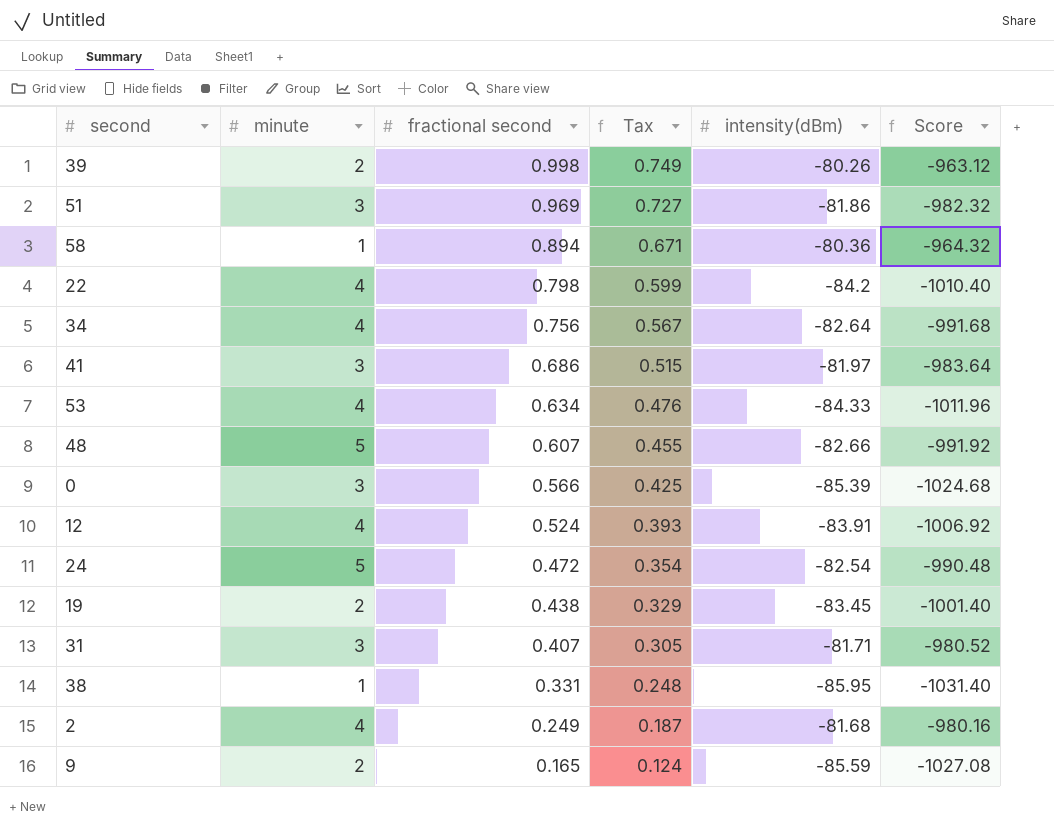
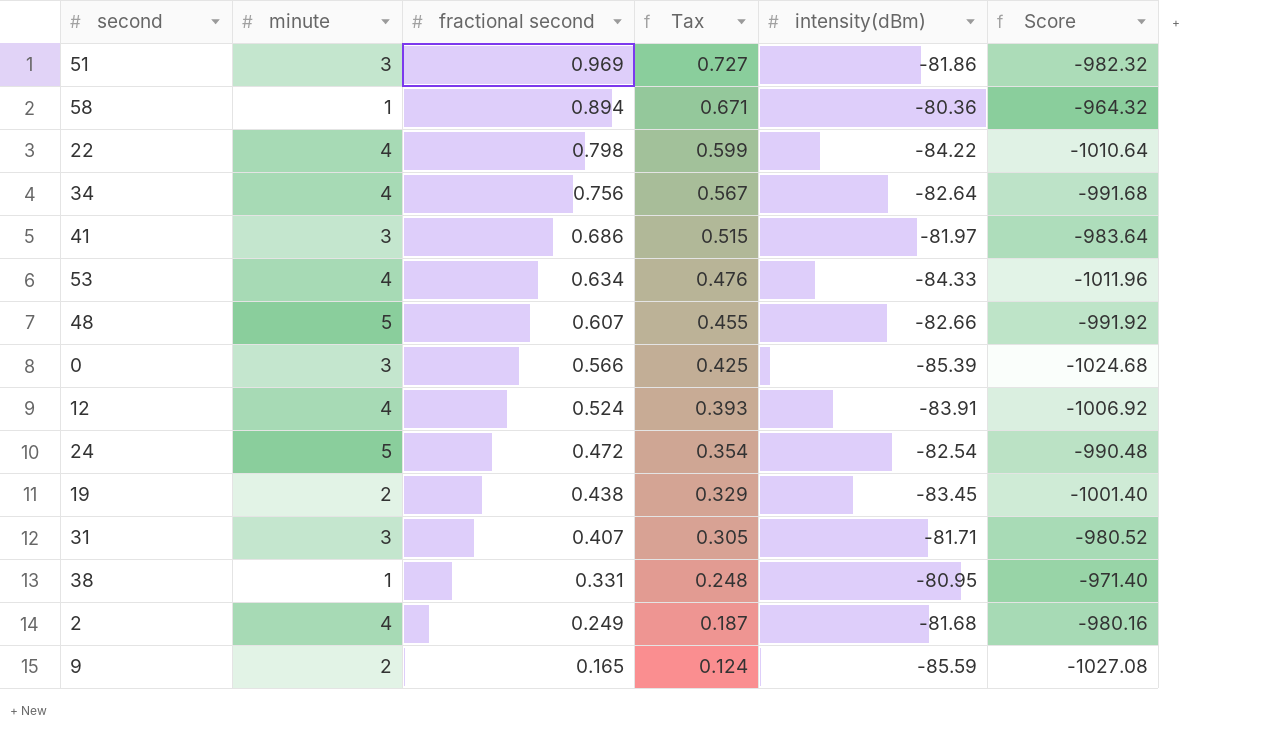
row 39: 2 | 0.998 | 0.749 | -80.26 | -963.12 -> none
22 | intensity(dBm): -84.2 -> -84.22
22 | Score: -1010.40 -> -1010.64
38 | intensity(dBm): -85.95 -> -80.95
38 | Score: -1031.40 -> -971.40

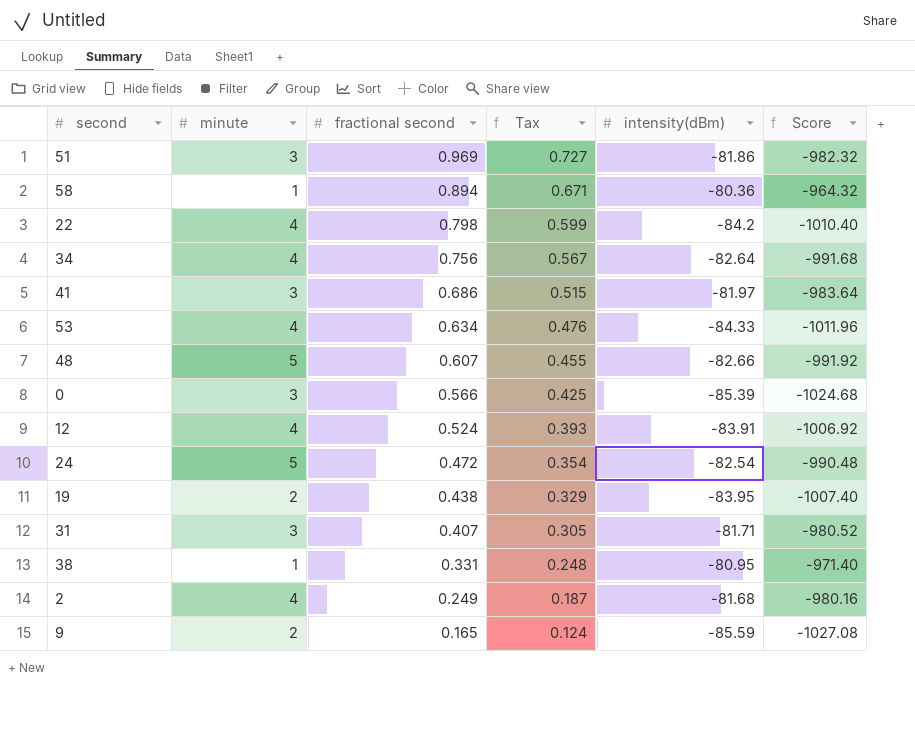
22 | intensity(dBm): -84.22 -> -84.2
22 | Score: -1010.64 -> -1010.40
19 | intensity(dBm): -83.45 -> -83.95
19 | Score: -1001.40 -> -1007.40

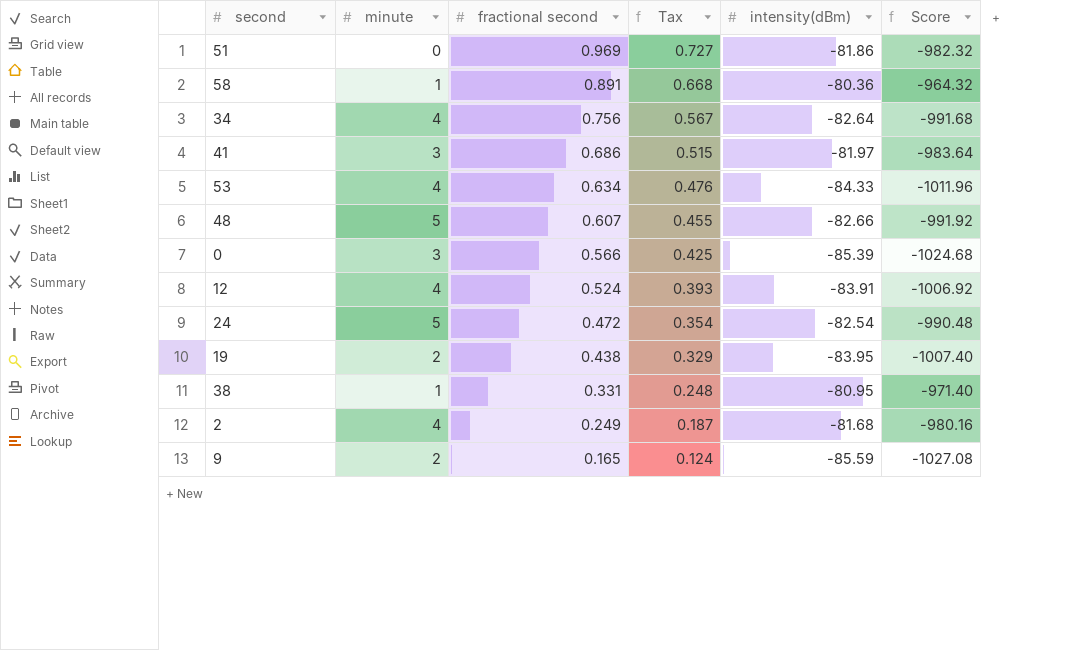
row 22: 4 | 0.798 | 0.599 | -84.2 | -1010.40 -> none
row 31: 3 | 0.407 | 0.305 | -81.71 | -980.52 -> none
51 | minute: 3 -> 0
58 | fractional second: 0.894 -> 0.891
58 | Tax: 0.671 -> 0.668

